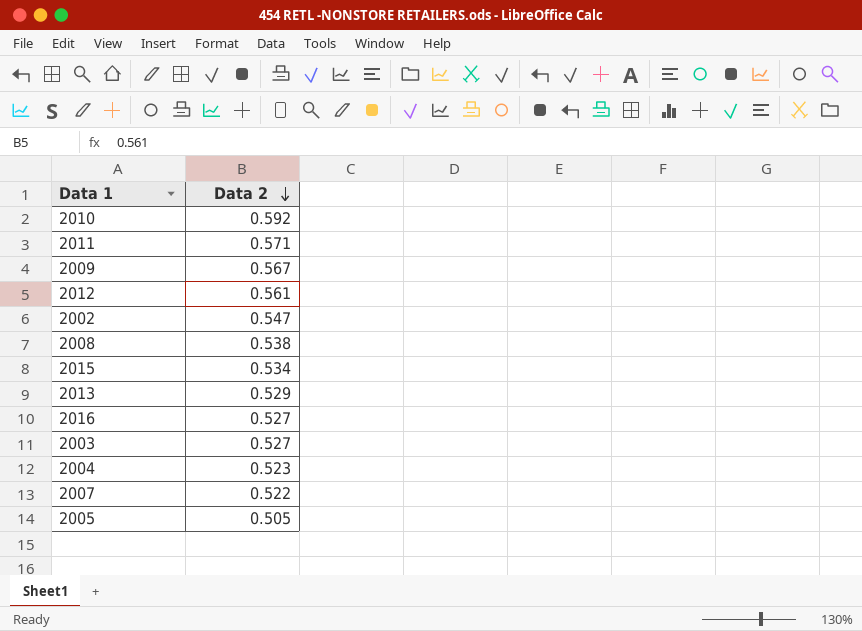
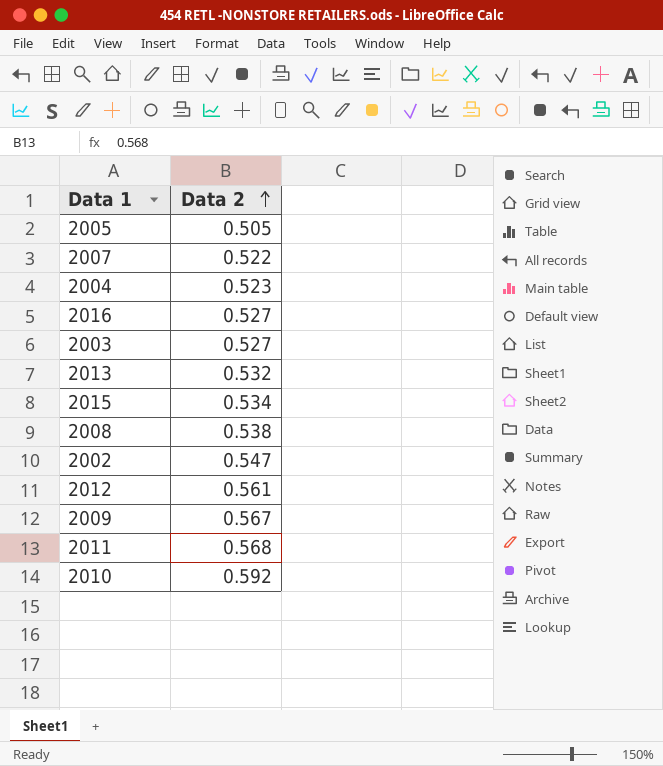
row order: Data 2 descending -> Data 2 ascending
2013 | Data 2: 0.529 -> 0.532
2011 | Data 2: 0.571 -> 0.568

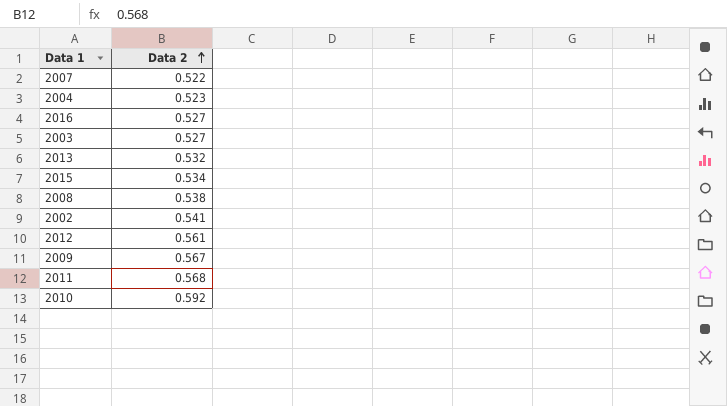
row 2005: 0.505 -> none
2002 | Data 2: 0.547 -> 0.541

